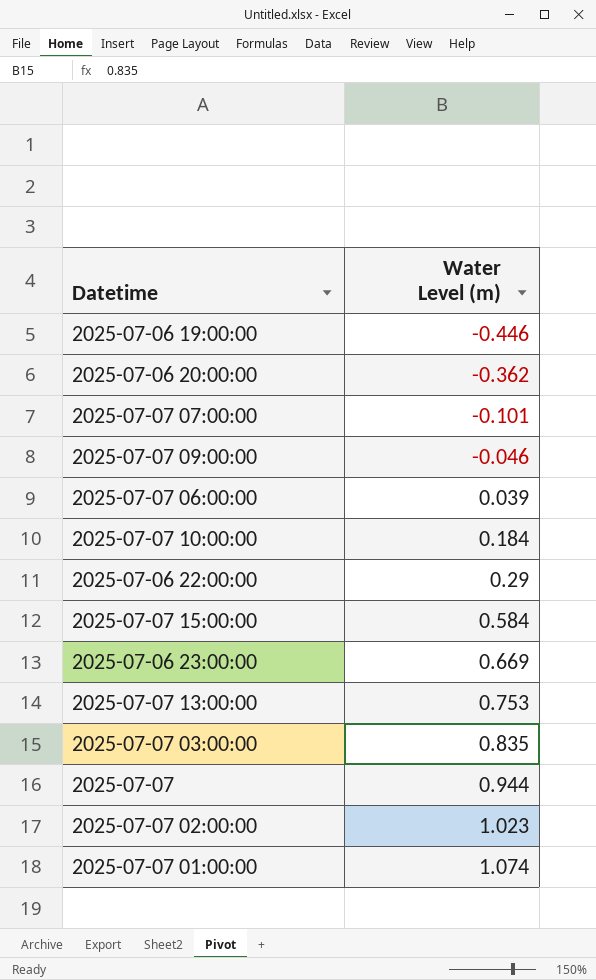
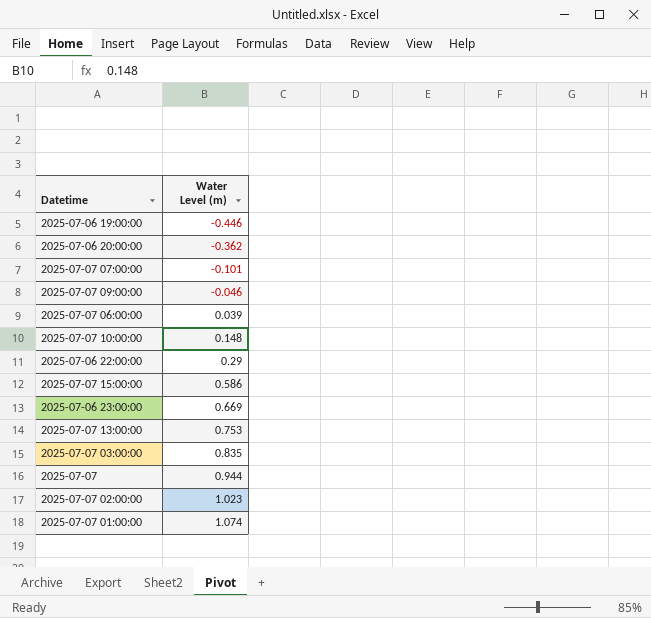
2025-07-07 10:00:00 | Water Level (m): 0.184 -> 0.148
2025-07-07 15:00:00 | Water Level (m): 0.584 -> 0.586

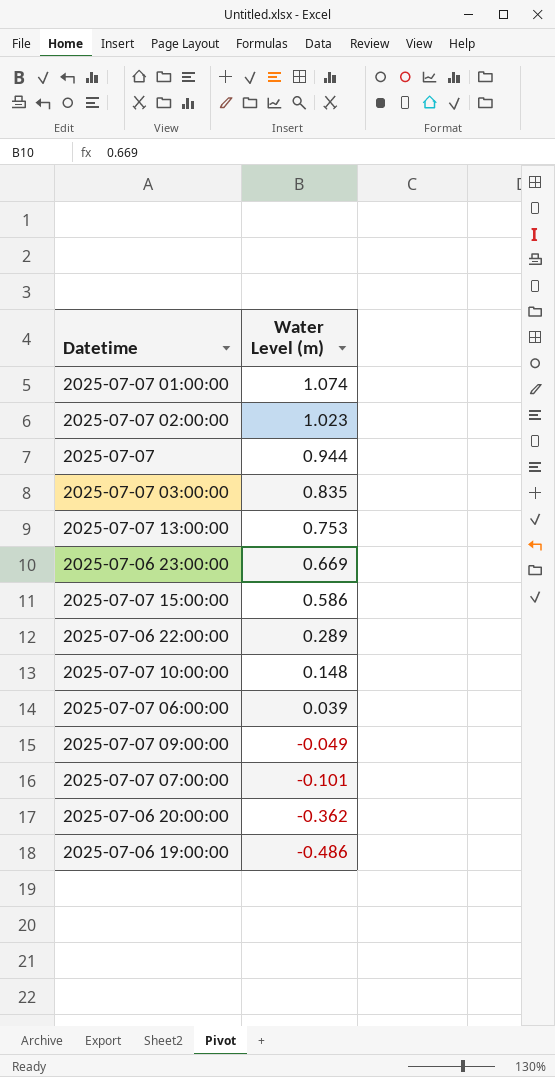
row order: Water Level (m) ascending -> Water Level (m) descending
2025-07-06 22:00:00 | Water Level (m): 0.29 -> 0.289
2025-07-07 09:00:00 | Water Level (m): -0.046 -> -0.049
2025-07-06 19:00:00 | Water Level (m): -0.446 -> -0.486

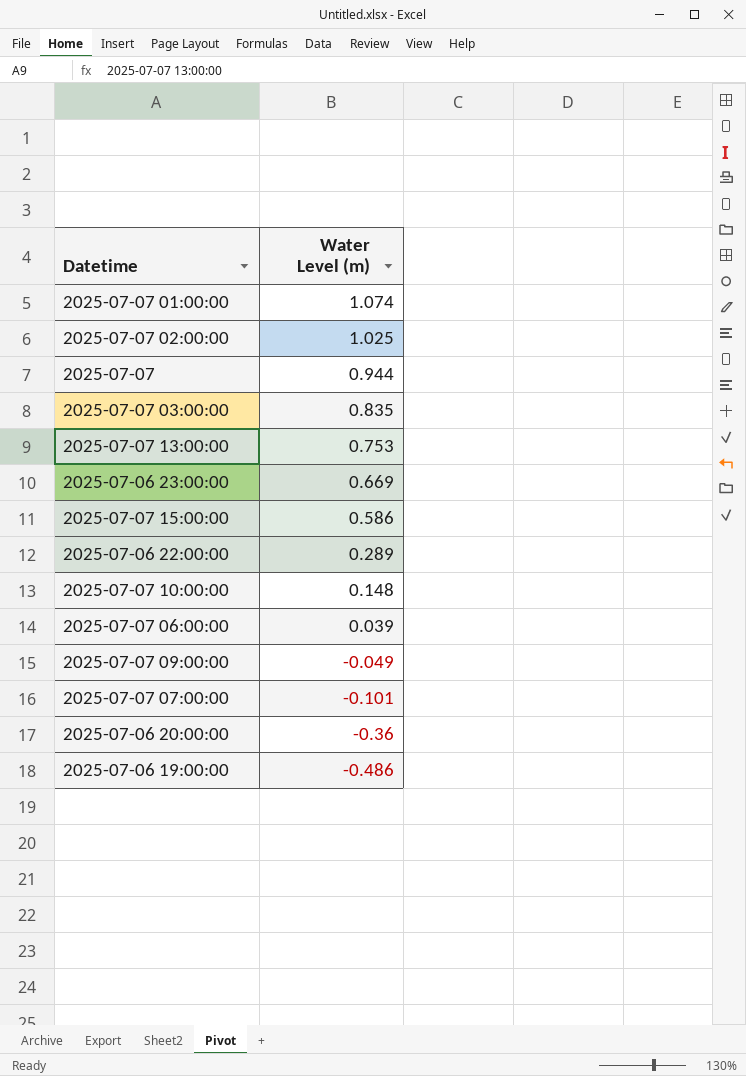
2025-07-07 02:00:00 | Water Level (m): 1.023 -> 1.025
2025-07-06 20:00:00 | Water Level (m): -0.362 -> -0.36

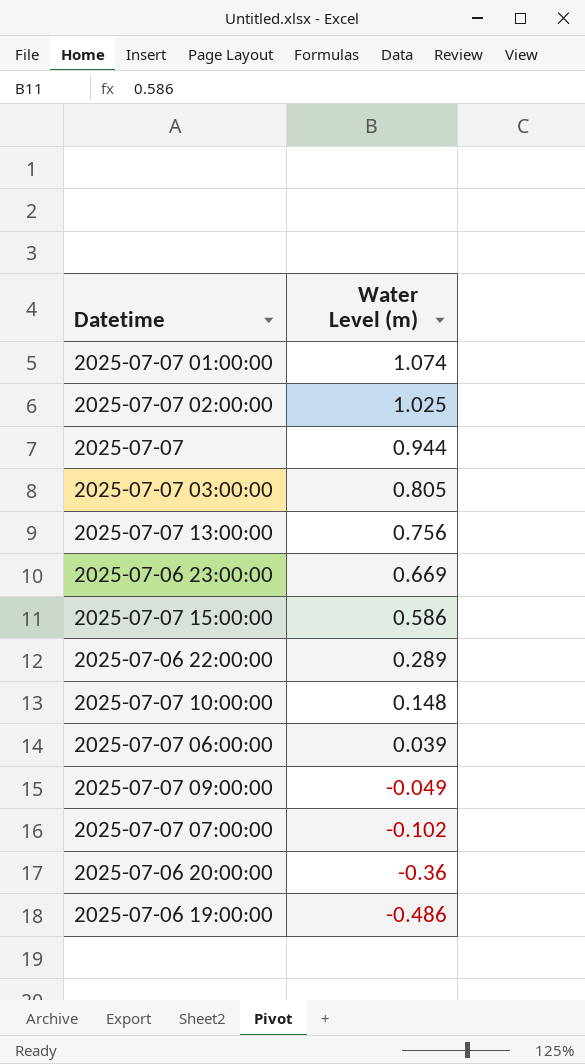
2025-07-07 03:00:00 | Water Level (m): 0.835 -> 0.805
2025-07-07 13:00:00 | Water Level (m): 0.753 -> 0.756
2025-07-07 07:00:00 | Water Level (m): -0.101 -> -0.102

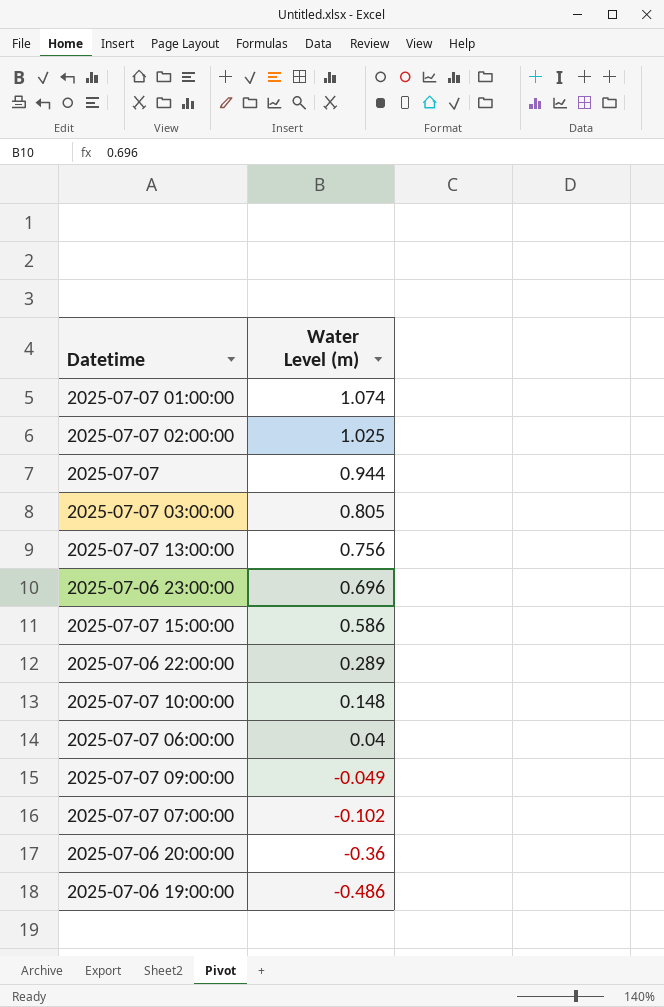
2025-07-06 23:00:00 | Water Level (m): 0.669 -> 0.696
2025-07-07 06:00:00 | Water Level (m): 0.039 -> 0.04

